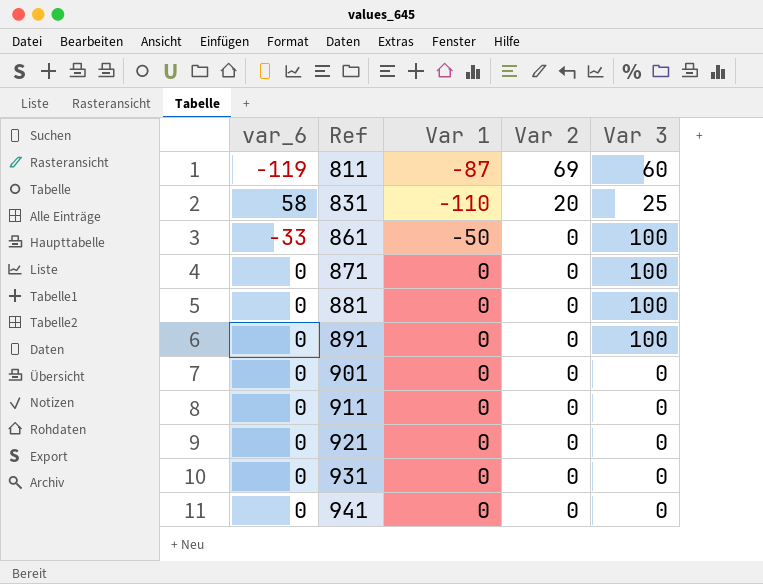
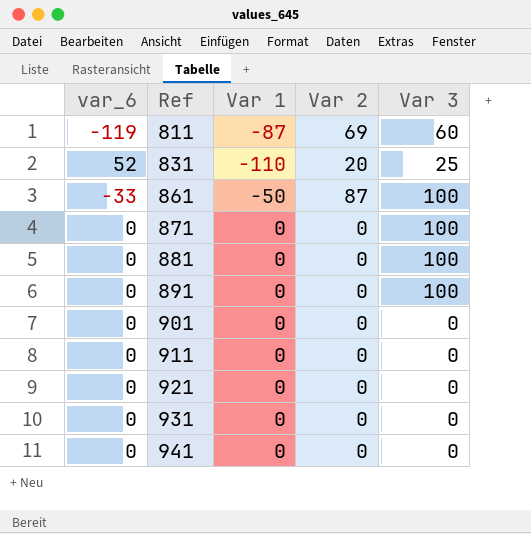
831 | var_6: 58 -> 52
861 | Var 2: 0 -> 87

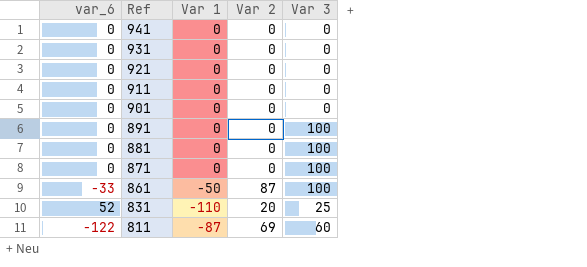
row order: Ref ascending -> Ref descending
811 | var_6: -119 -> -122

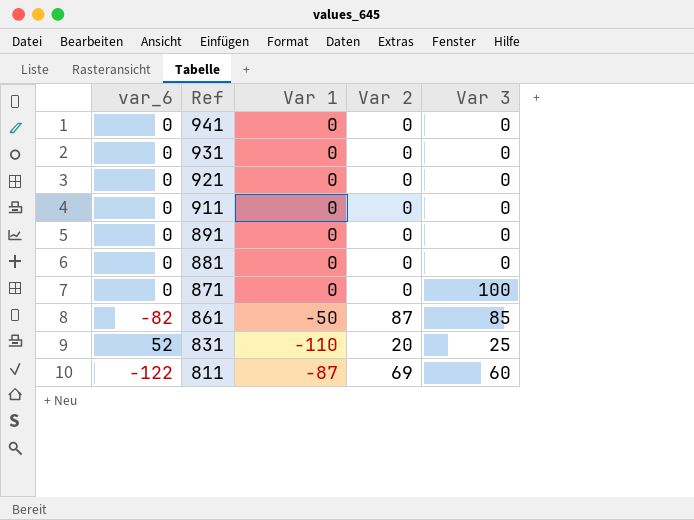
row 901: 0 | 0 | 0 | 0 -> none
891 | Var 3: 100 -> 0
881 | Var 3: 100 -> 0
861 | var_6: -33 -> -82
861 | Var 3: 100 -> 85

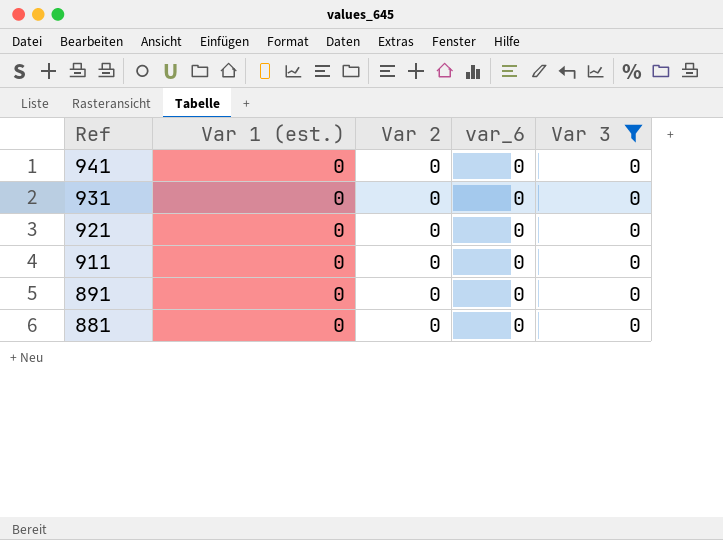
filter: none -> Var 3 = 0
column name: Var 1 -> Var 1 (est.)
column var_6 | position: 1 -> 4

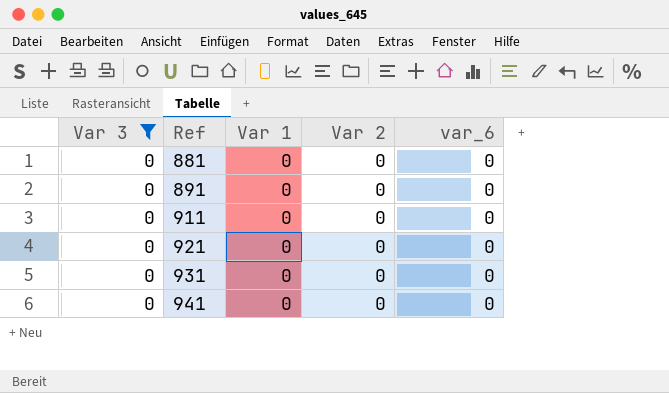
row order: Ref descending -> Ref ascending
column Var 3 | position: 5 -> 1
column name: Var 1 (est.) -> Var 1

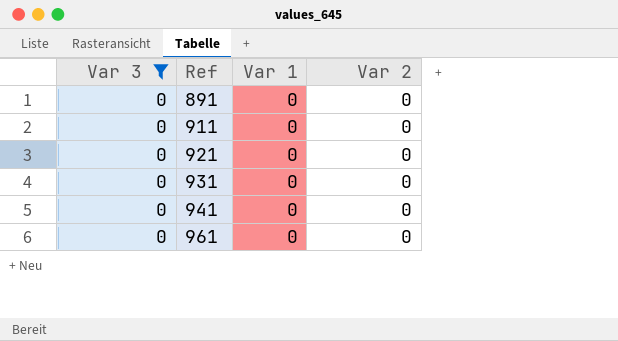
column var_6 | position: 5 -> none
row 881: 0 | 0 | 0 | 0 -> none
row 961: none -> 0 | 0 | 0

